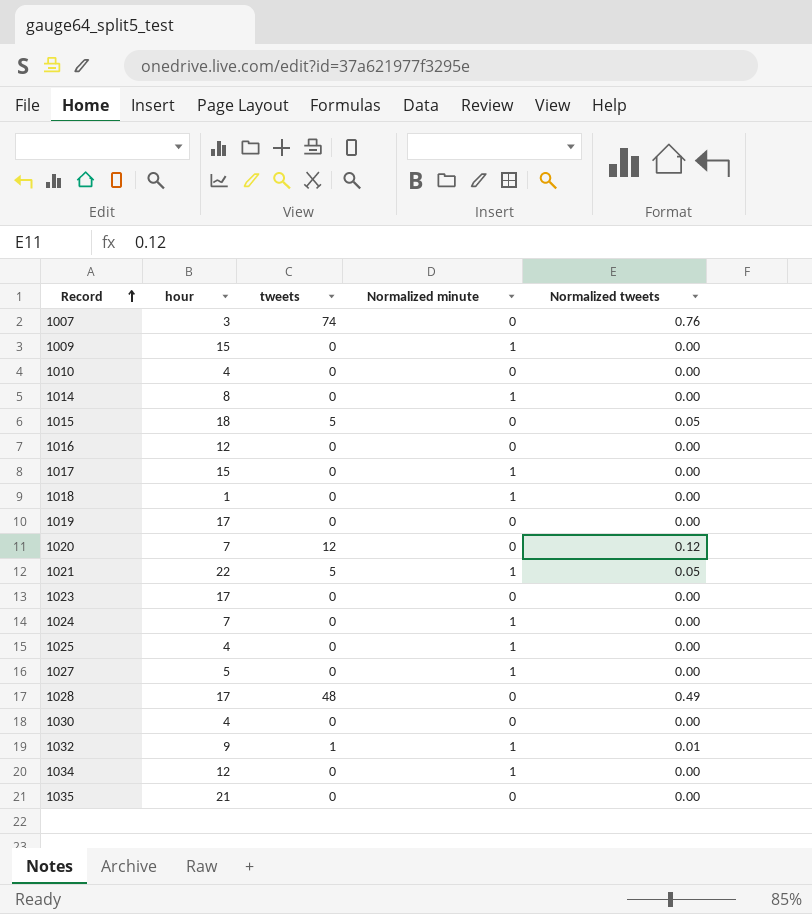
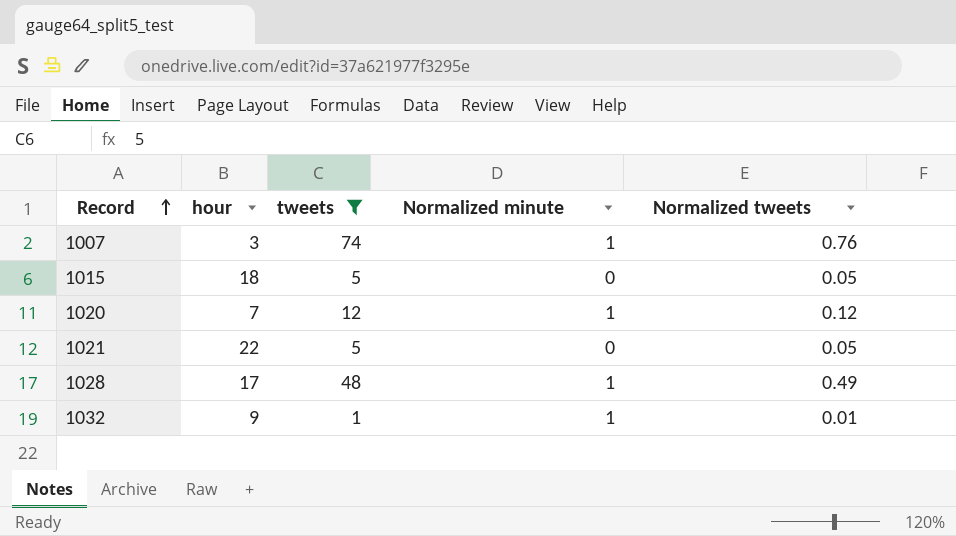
filter: none -> tweets != 0
1007 | Normalized minute: 0 -> 1
1020 | Normalized minute: 0 -> 1
1021 | Normalized minute: 1 -> 0
1028 | Normalized minute: 0 -> 1

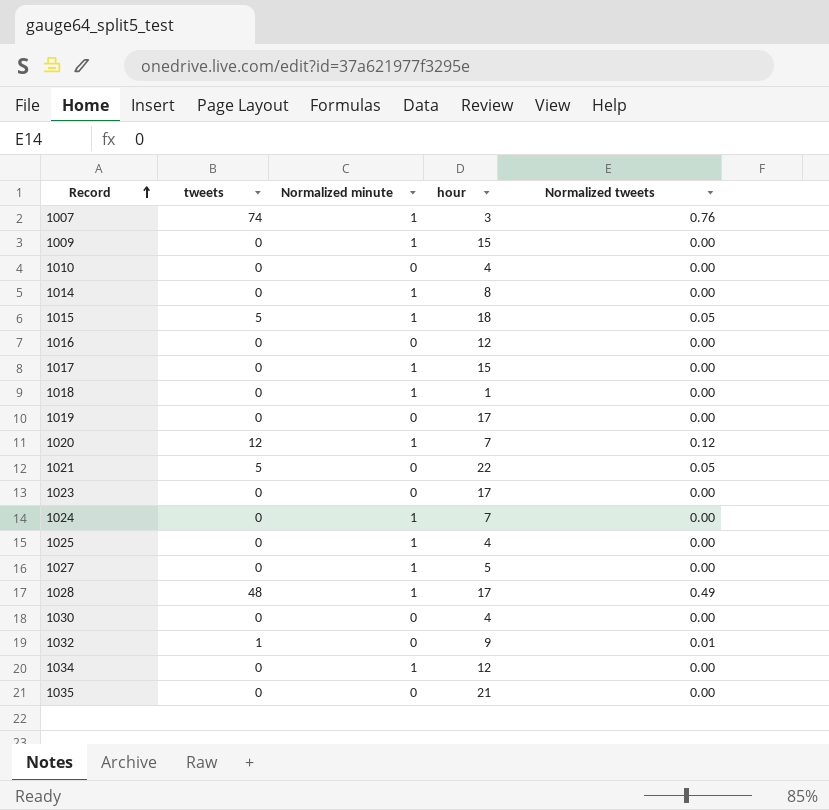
filter: tweets != 0 -> none
column hour | position: 2 -> 4
1015 | Normalized minute: 0 -> 1
1032 | Normalized minute: 1 -> 0

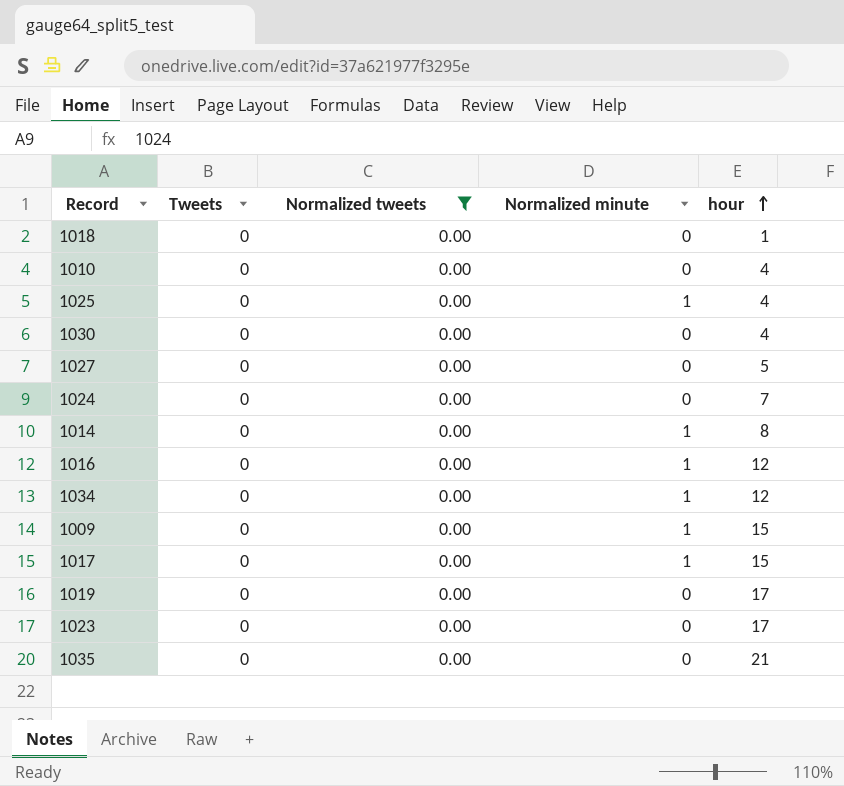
filter: none -> Normalized tweets = 0.00
row order: Record ascending -> hour ascending
column name: tweets -> Tweets
column Normalized tweets | position: 5 -> 3
1018 | Normalized minute: 1 -> 0
1027 | Normalized minute: 1 -> 0
1024 | Normalized minute: 1 -> 0
1016 | Normalized minute: 0 -> 1

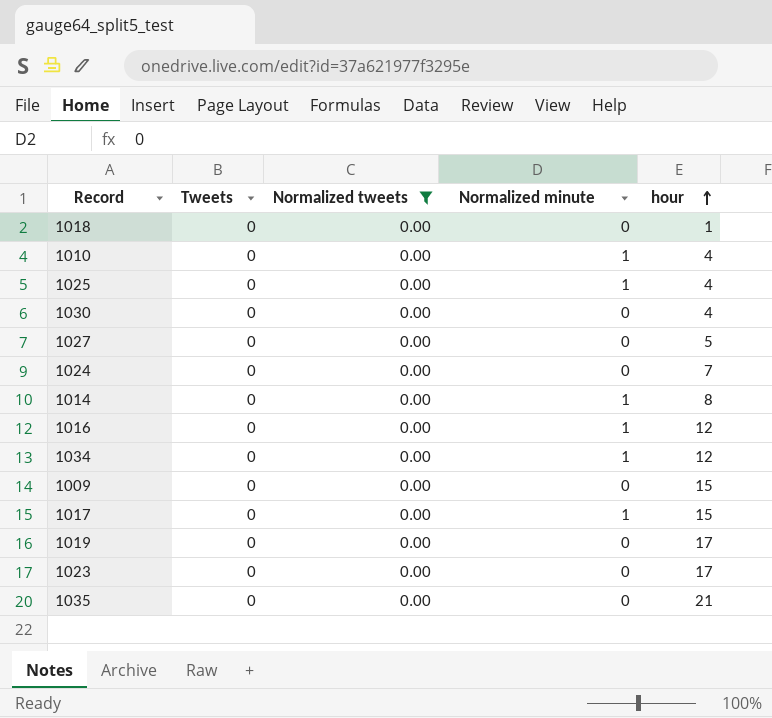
1010 | Normalized minute: 0 -> 1
1009 | Normalized minute: 1 -> 0

